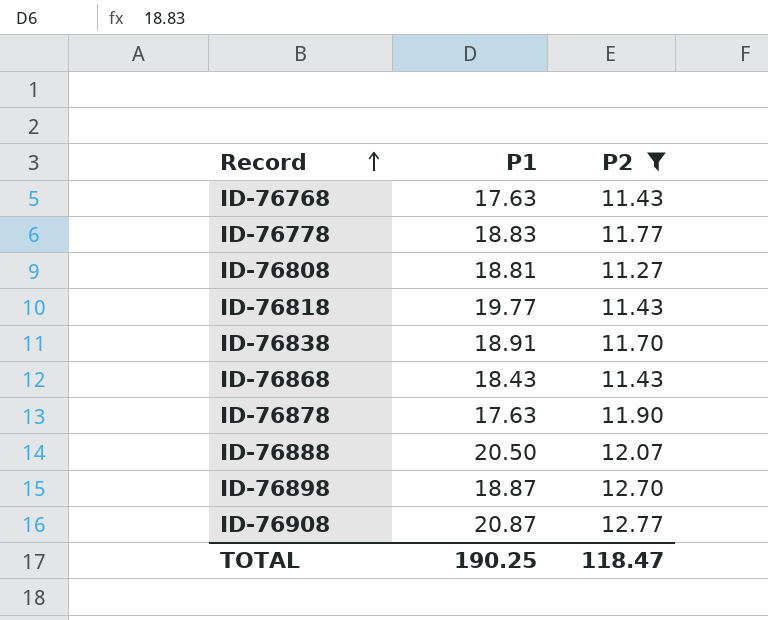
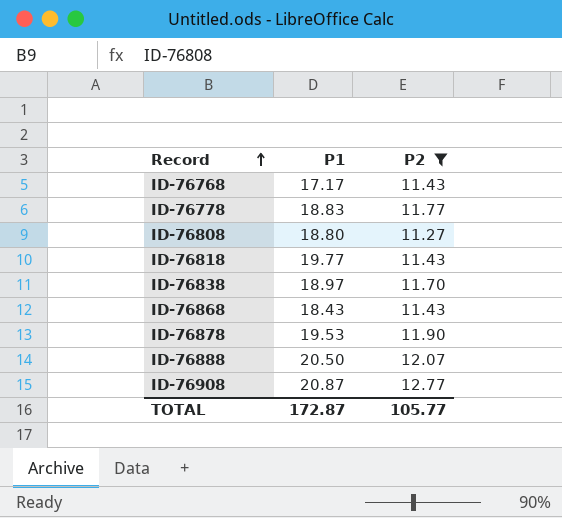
row ID-76898: 18.87 | 12.70 -> none
ID-76768 | P1: 17.63 -> 17.17
ID-76808 | P1: 18.81 -> 18.80
ID-76838 | P1: 18.91 -> 18.97
ID-76878 | P1: 17.63 -> 19.53
TOTAL | P1: 190.25 -> 172.87
TOTAL | P2: 118.47 -> 105.77

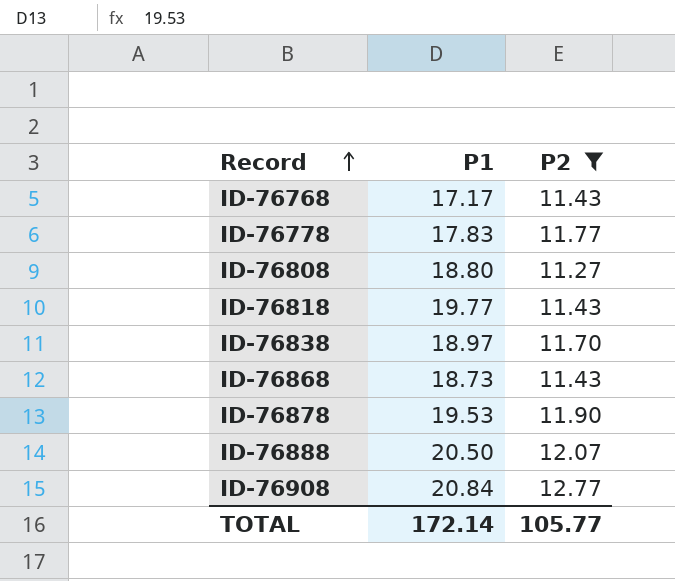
ID-76778 | P1: 18.83 -> 17.83
ID-76868 | P1: 18.43 -> 18.73
ID-76908 | P1: 20.87 -> 20.84
TOTAL | P1: 172.87 -> 172.14

